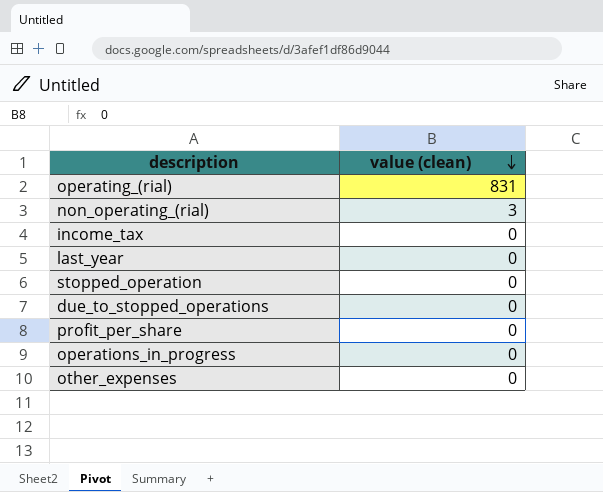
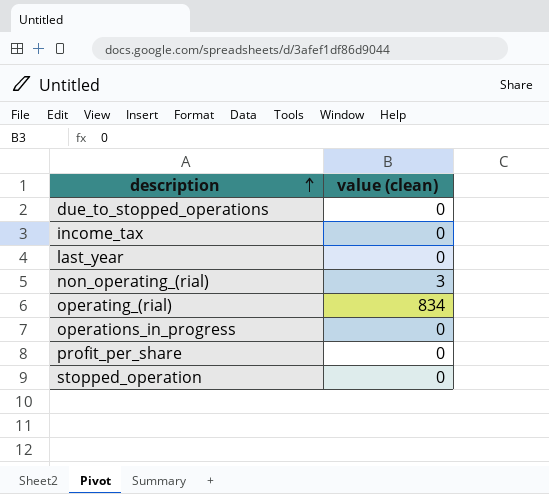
row order: value (clean) descending -> description ascending
row other_expenses: 0 -> none
operating_(rial) | value (clean): 831 -> 834

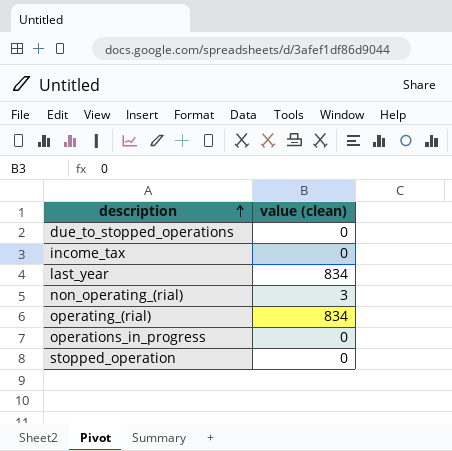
row profit_per_share: 0 -> none
last_year | value (clean): 0 -> 834

